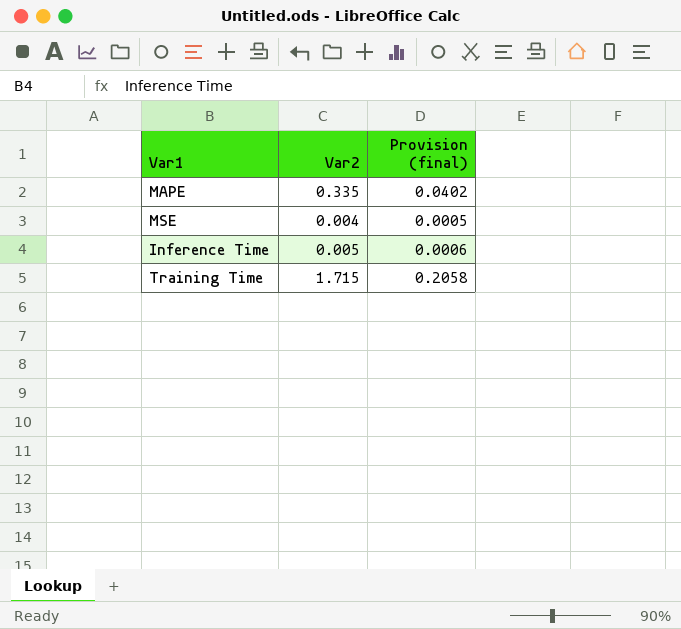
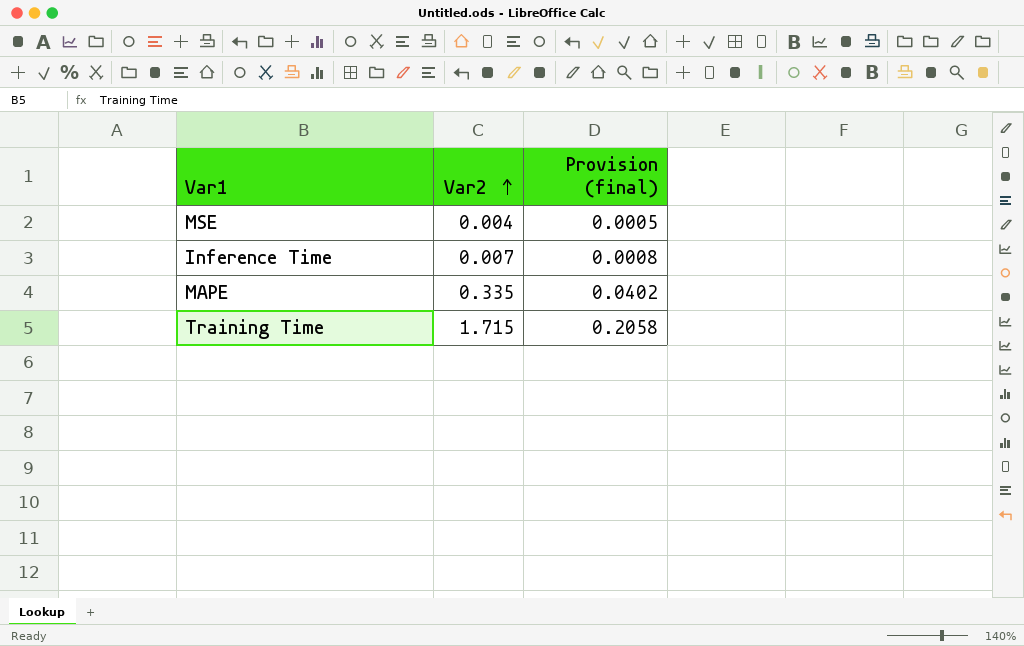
row order: none -> Var2 ascending
Inference Time | Var2: 0.005 -> 0.007
Inference Time | Provision (final): 0.0006 -> 0.0008

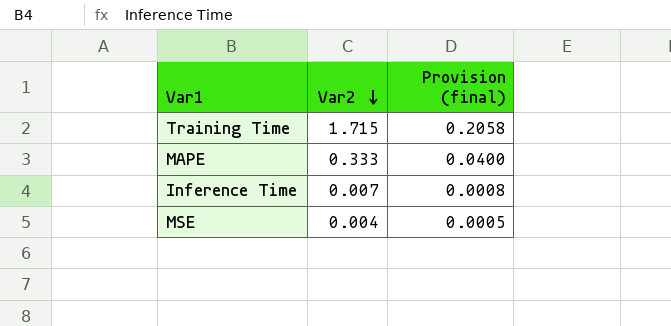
row order: Var2 ascending -> Var2 descending
MAPE | Var2: 0.335 -> 0.333
MAPE | Provision (final): 0.0402 -> 0.0400

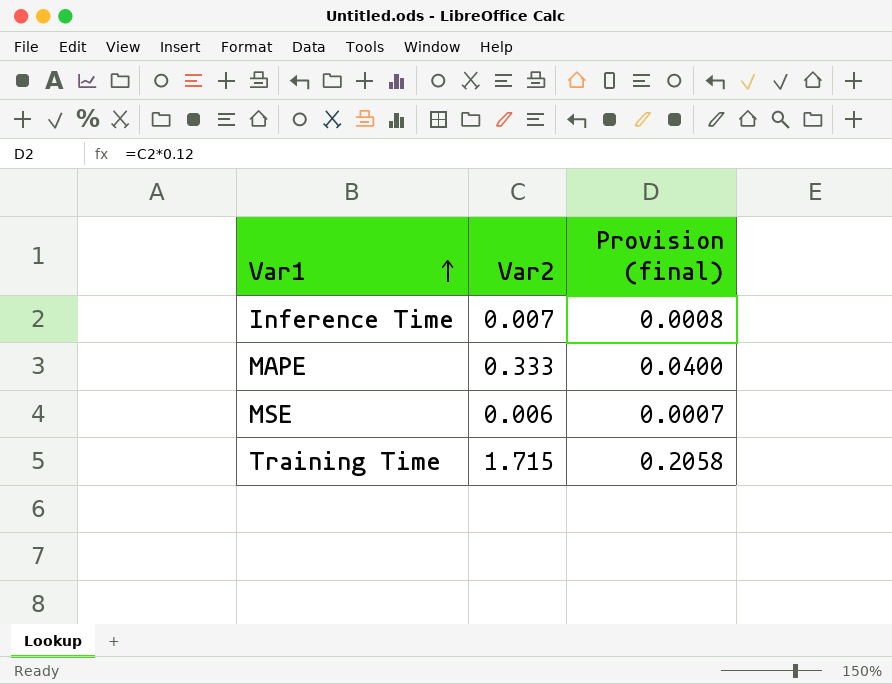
row order: Var2 descending -> Var1 ascending
MSE | Var2: 0.004 -> 0.006
MSE | Provision (final): 0.0005 -> 0.0007

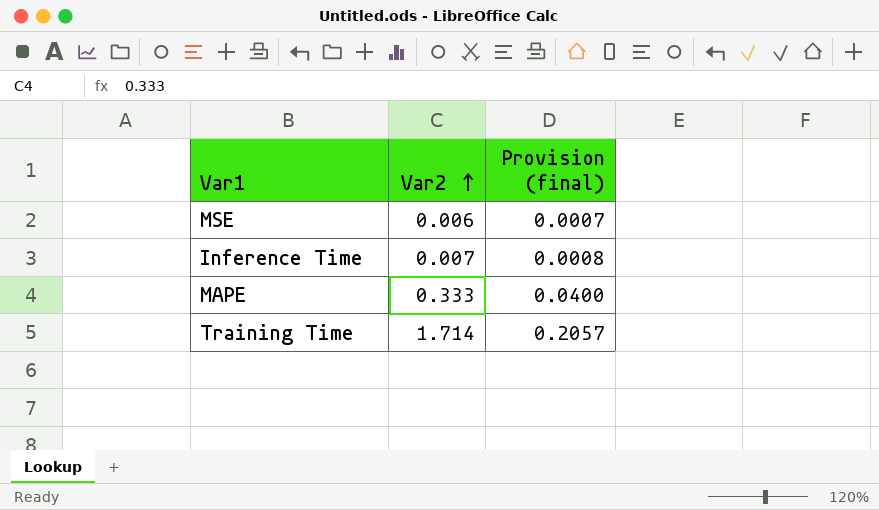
row order: Var1 ascending -> Var2 ascending
Training Time | Var2: 1.715 -> 1.714
Training Time | Provision (final): 0.2058 -> 0.2057

